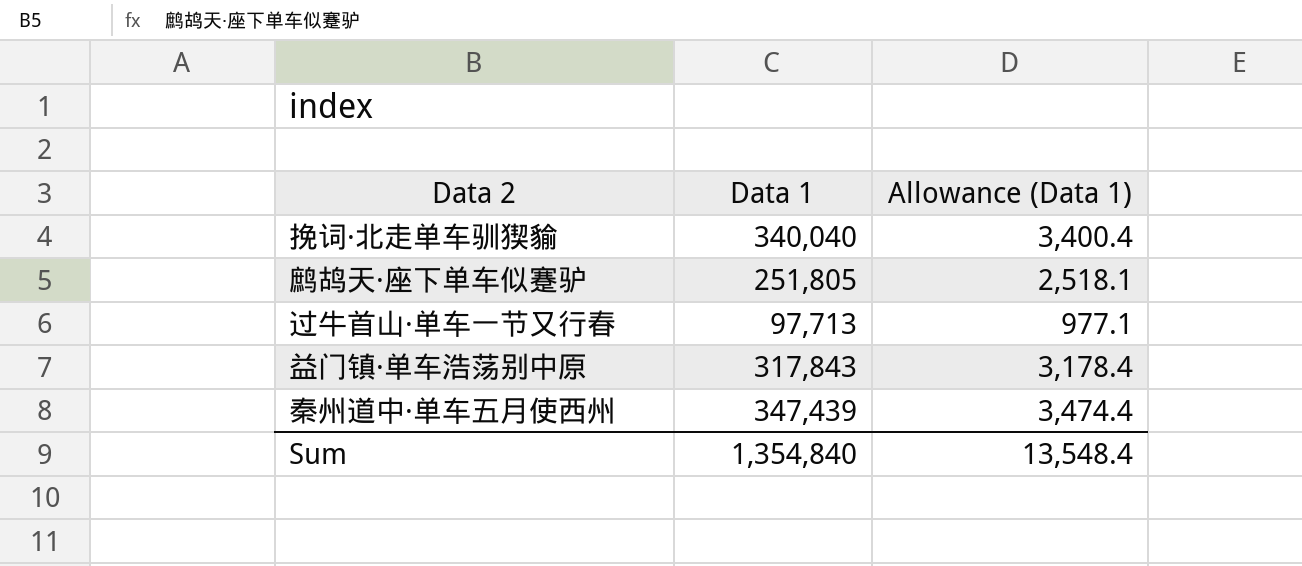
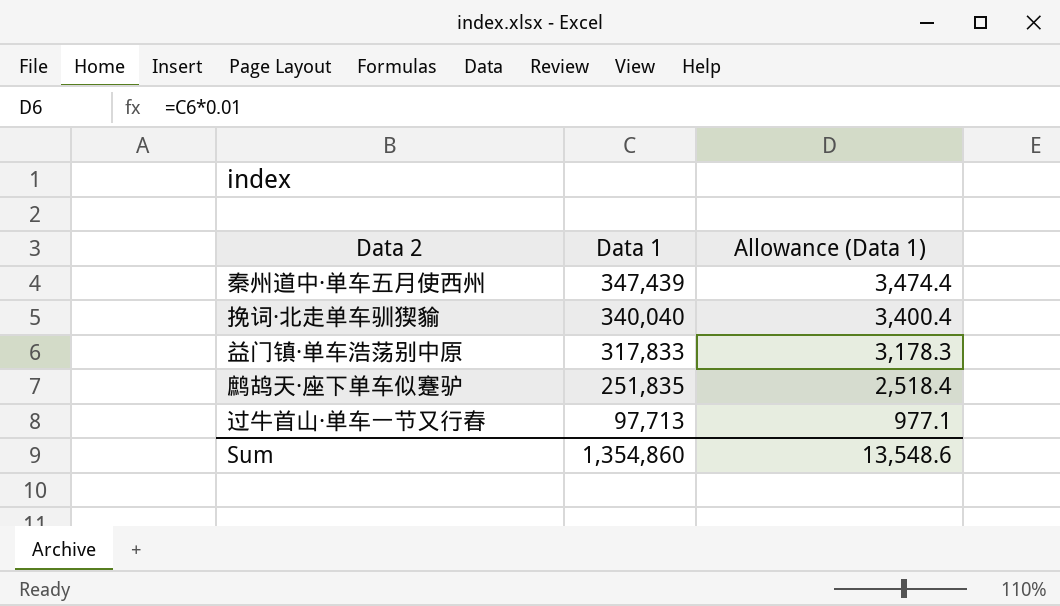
row order: none -> Data 1 descending
益门镇·单车浩荡别中原 | Data 1: 317,843 -> 317,833
益门镇·单车浩荡别中原 | Allowance (Data 1): 3,178.4 -> 3,178.3
鹧鸪天·座下单车似蹇驴 | Data 1: 251,805 -> 251,835
鹧鸪天·座下单车似蹇驴 | Allowance (Data 1): 2,518.1 -> 2,518.4
Sum | Data 1: 1,354,840 -> 1,354,860
Sum | Allowance (Data 1): 13,548.4 -> 13,548.6

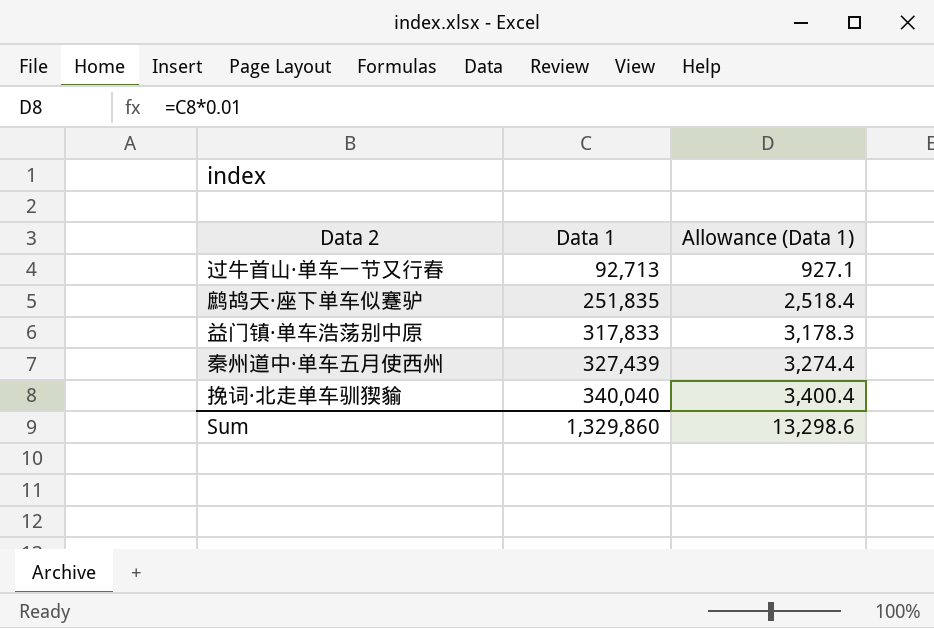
row order: Data 1 descending -> Data 1 ascending
过牛首山·单车一节又行春 | Data 1: 97,713 -> 92,713
过牛首山·单车一节又行春 | Allowance (Data 1): 977.1 -> 927.1
秦州道中·单车五月使西州 | Data 1: 347,439 -> 327,439
秦州道中·单车五月使西州 | Allowance (Data 1): 3,474.4 -> 3,274.4
Sum | Data 1: 1,354,860 -> 1,329,860
Sum | Allowance (Data 1): 13,548.6 -> 13,298.6

